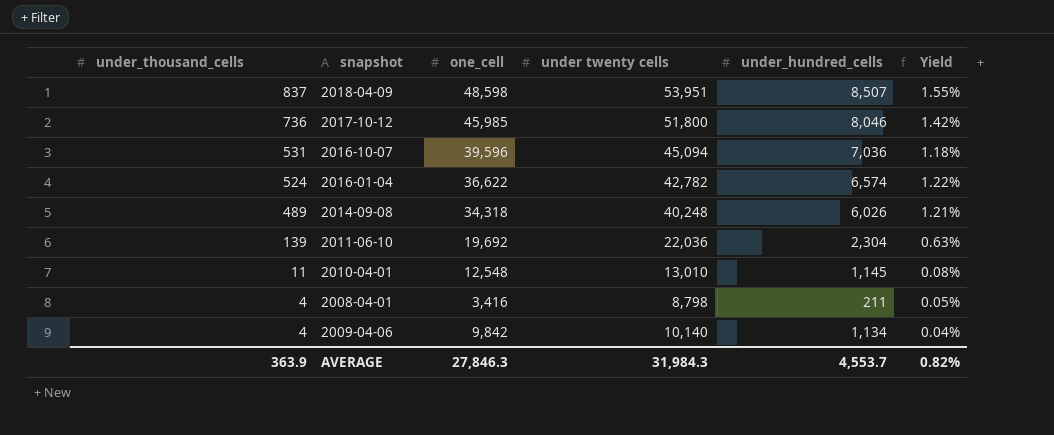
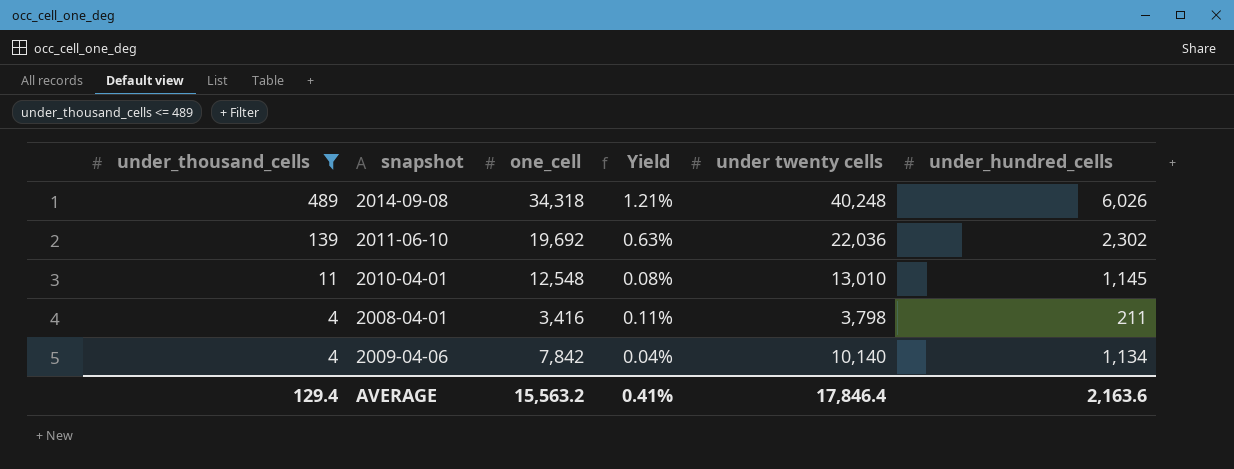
filter: none -> under_thousand_cells <= 489
column Yield | position: 6 -> 4
2011-06-10 | under_hundred_cells: 2,304 -> 2,302
2008-04-01 | Yield: 0.05% -> 0.11%
2008-04-01 | under twenty cells: 8,798 -> 3,798
2009-04-06 | one_cell: 9,842 -> 7,842
AVERAGE | under_thousand_cells: 363.9 -> 129.4
AVERAGE | one_cell: 27,846.3 -> 15,563.2
AVERAGE | Yield: 0.82% -> 0.41%
AVERAGE | under twenty cells: 31,984.3 -> 17,846.4
AVERAGE | under_hundred_cells: 4,553.7 -> 2,163.6

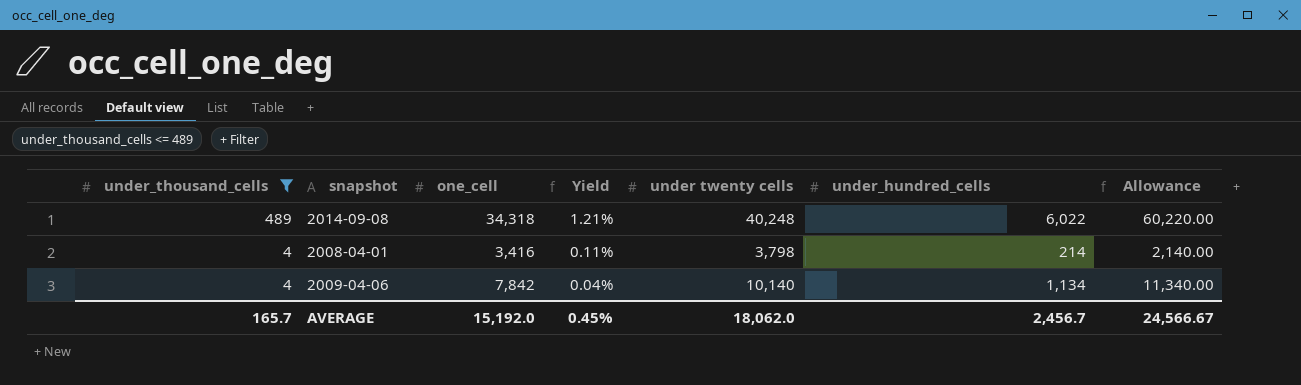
column Allowance | formula: none -> [under_hundred_cells] * 10
row 2011-06-10: 139 | 19,692 | 0.63% | 22,036 | 2,302 -> none
row 2010-04-01: 11 | 12,548 | 0.08% | 13,010 | 1,145 -> none
2014-09-08 | under_hundred_cells: 6,026 -> 6,022
2008-04-01 | under_hundred_cells: 211 -> 214
AVERAGE | under_thousand_cells: 129.4 -> 165.7
AVERAGE | one_cell: 15,563.2 -> 15,192.0
AVERAGE | Yield: 0.41% -> 0.45%
AVERAGE | under twenty cells: 17,846.4 -> 18,062.0
AVERAGE | under_hundred_cells: 2,163.6 -> 2,456.7

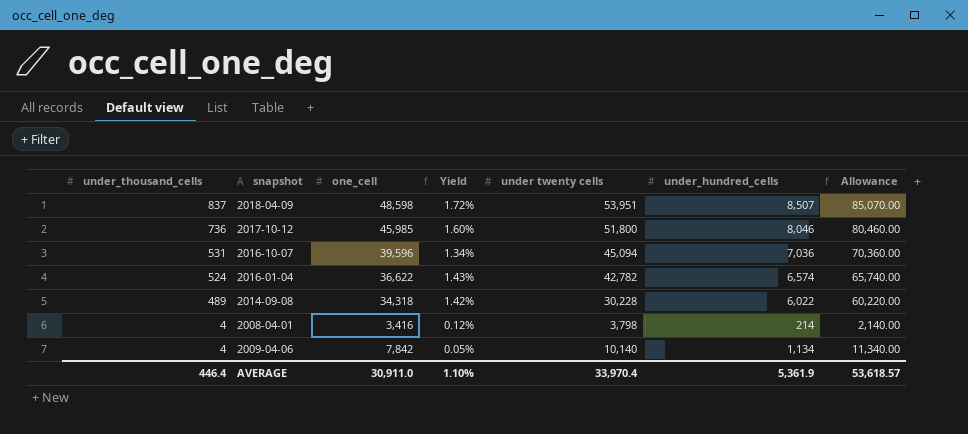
filter: under_thousand_cells <= 489 -> none
column Yield | formula: [under_thousand_cells] / [under twenty cells] -> [under_thousand_cells] / [one_cell]
2014-09-08 | under twenty cells: 40,248 -> 30,228
AVERAGE | under_thousand_cells: 165.7 -> 446.4
AVERAGE | one_cell: 15,192.0 -> 30,911.0
AVERAGE | Yield: 0.45% -> 1.10%
AVERAGE | under twenty cells: 18,062.0 -> 33,970.4
AVERAGE | under_hundred_cells: 2,456.7 -> 5,361.9
AVERAGE | Allowance: 24,566.67 -> 53,618.57

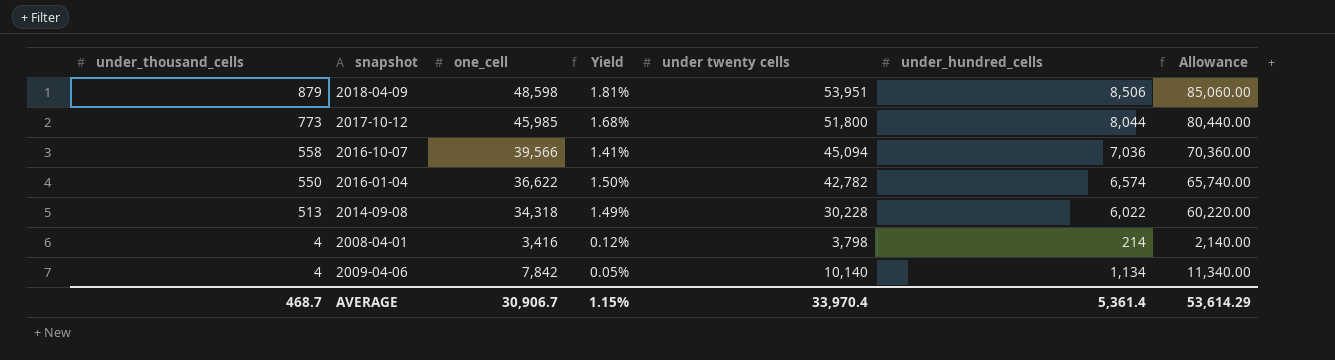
2018-04-09 | under_thousand_cells: 837 -> 879
2018-04-09 | Yield: 1.72% -> 1.81%
2018-04-09 | under_hundred_cells: 8,507 -> 8,506
2018-04-09 | Allowance: 85,070.00 -> 85,060.00
2017-10-12 | under_thousand_cells: 736 -> 773
2017-10-12 | Yield: 1.60% -> 1.68%
2017-10-12 | under_hundred_cells: 8,046 -> 8,044
2017-10-12 | Allowance: 80,460.00 -> 80,440.00
2016-10-07 | under_thousand_cells: 531 -> 558
2016-10-07 | one_cell: 39,596 -> 39,566
2016-10-07 | Yield: 1.34% -> 1.41%
2016-01-04 | under_thousand_cells: 524 -> 550
2016-01-04 | Yield: 1.43% -> 1.50%
2014-09-08 | under_thousand_cells: 489 -> 513
2014-09-08 | Yield: 1.42% -> 1.49%
AVERAGE | under_thousand_cells: 446.4 -> 468.7
AVERAGE | one_cell: 30,911.0 -> 30,906.7
AVERAGE | Yield: 1.10% -> 1.15%
AVERAGE | under_hundred_cells: 5,361.9 -> 5,361.4
AVERAGE | Allowance: 53,618.57 -> 53,614.29

